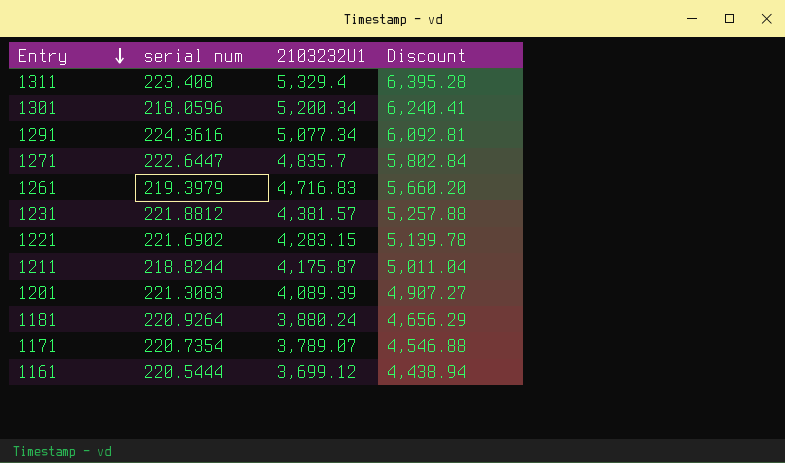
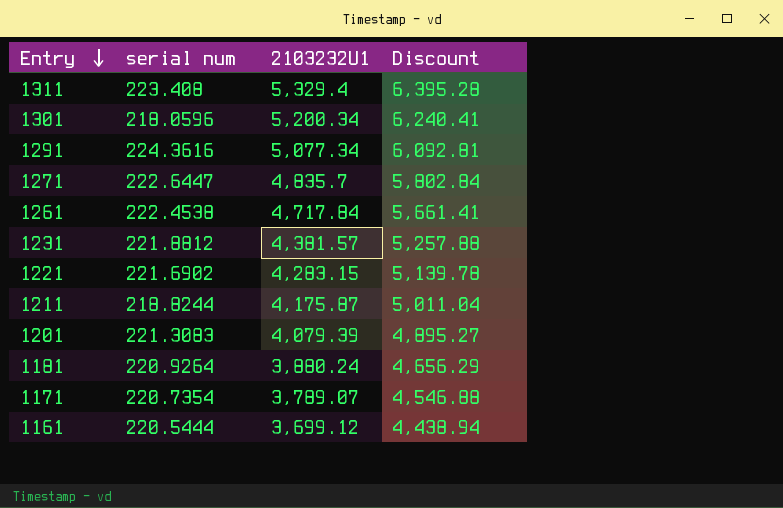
1261 | serial num: 219.3979 -> 222.4538
1261 | 2103232U1: 4,716.83 -> 4,717.84
1261 | Discount: 5,660.20 -> 5,661.41
1201 | 2103232U1: 4,089.39 -> 4,079.39
1201 | Discount: 4,907.27 -> 4,895.27

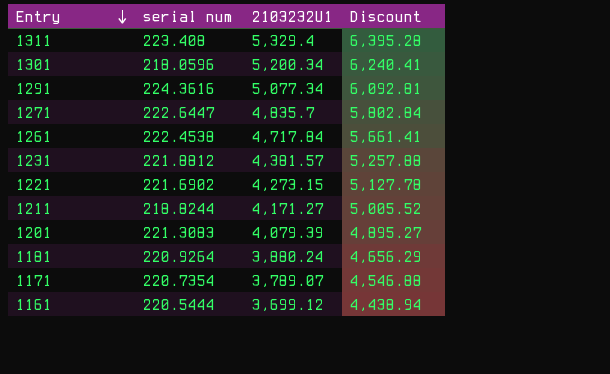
1221 | 2103232U1: 4,283.15 -> 4,273.15
1221 | Discount: 5,139.78 -> 5,127.78
1211 | 2103232U1: 4,175.87 -> 4,171.27
1211 | Discount: 5,011.04 -> 5,005.52

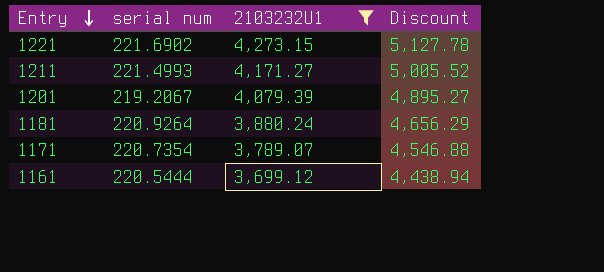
filter: none -> 2103232U1 <= 4,273.15
1211 | serial num: 218.8244 -> 221.4993
1201 | serial num: 221.3083 -> 219.2067

